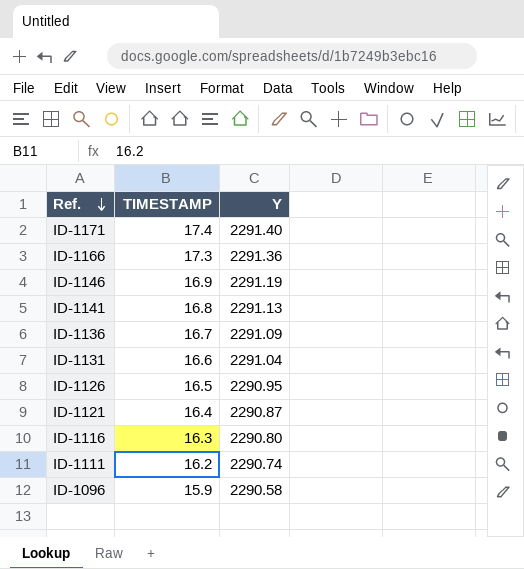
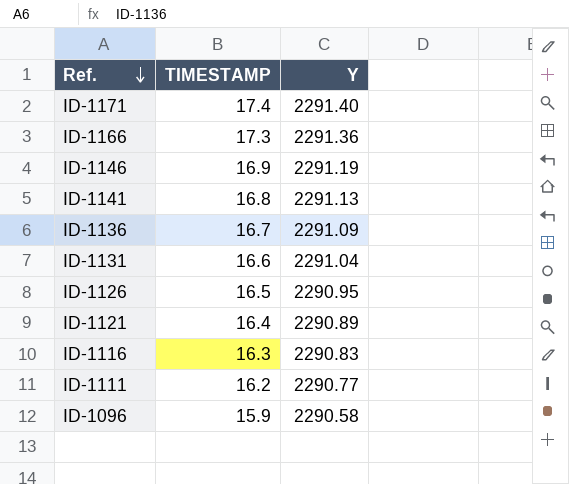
ID-1121 | Y: 2290.87 -> 2290.89
ID-1116 | Y: 2290.80 -> 2290.83
ID-1111 | Y: 2290.74 -> 2290.77

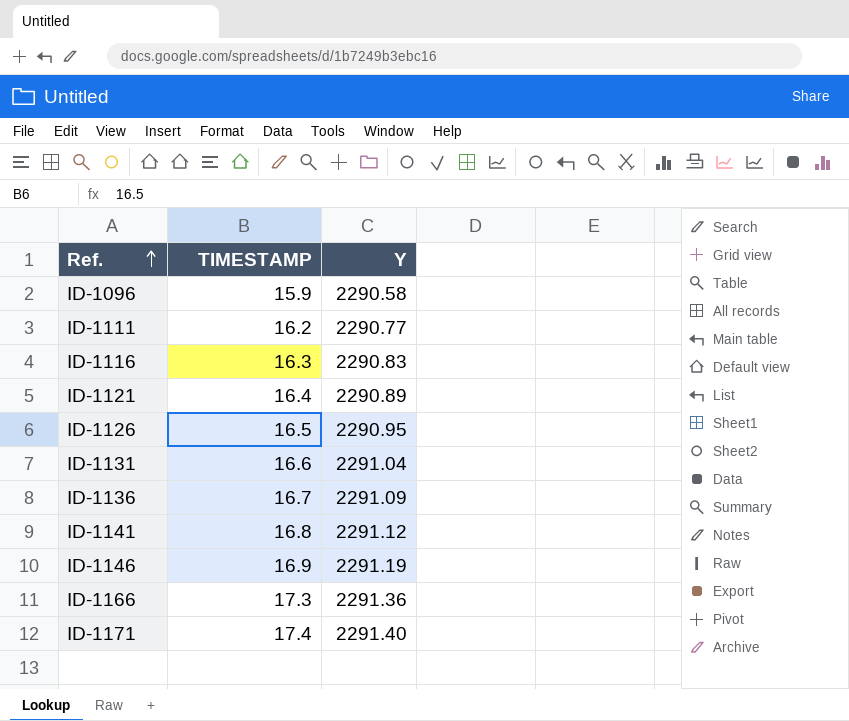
row order: Ref. descending -> Ref. ascending
ID-1141 | Y: 2291.13 -> 2291.12

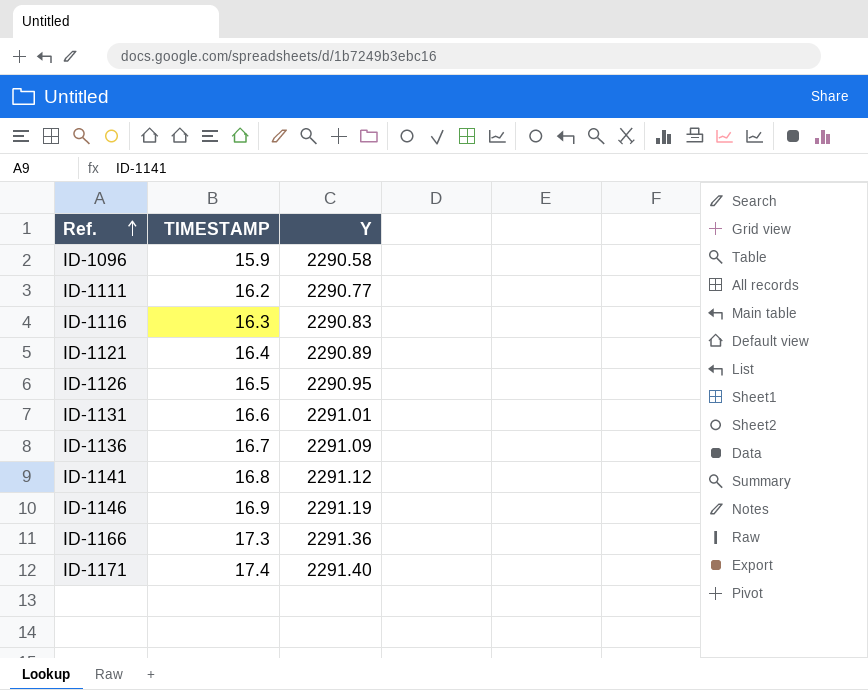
ID-1131 | Y: 2291.04 -> 2291.01

